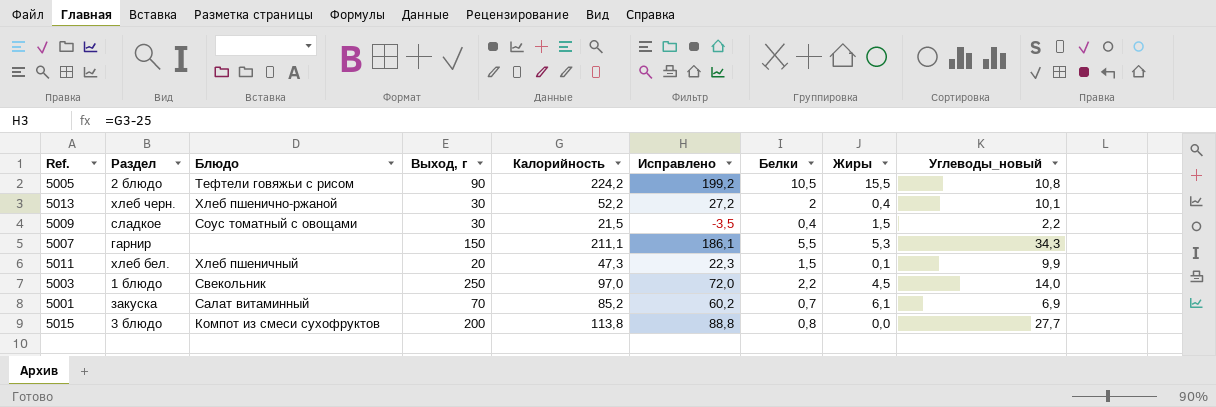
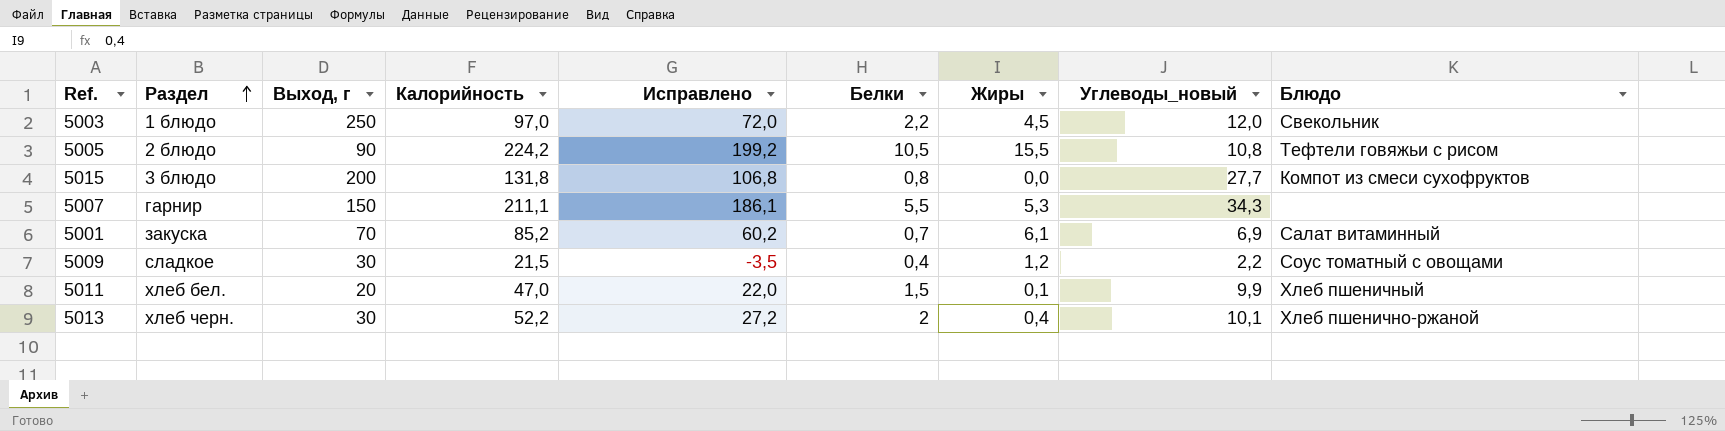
row order: none -> Раздел ascending
column Блюдо | position: 3 -> 9
5003 | Углеводы_новый: 14,0 -> 12,0
5015 | Калорийность: 113,8 -> 131,8
5015 | Исправлено: 88,8 -> 106,8
5009 | Жиры: 1,5 -> 1,2
5011 | Калорийность: 47,3 -> 47,0
5011 | Исправлено: 22,3 -> 22,0

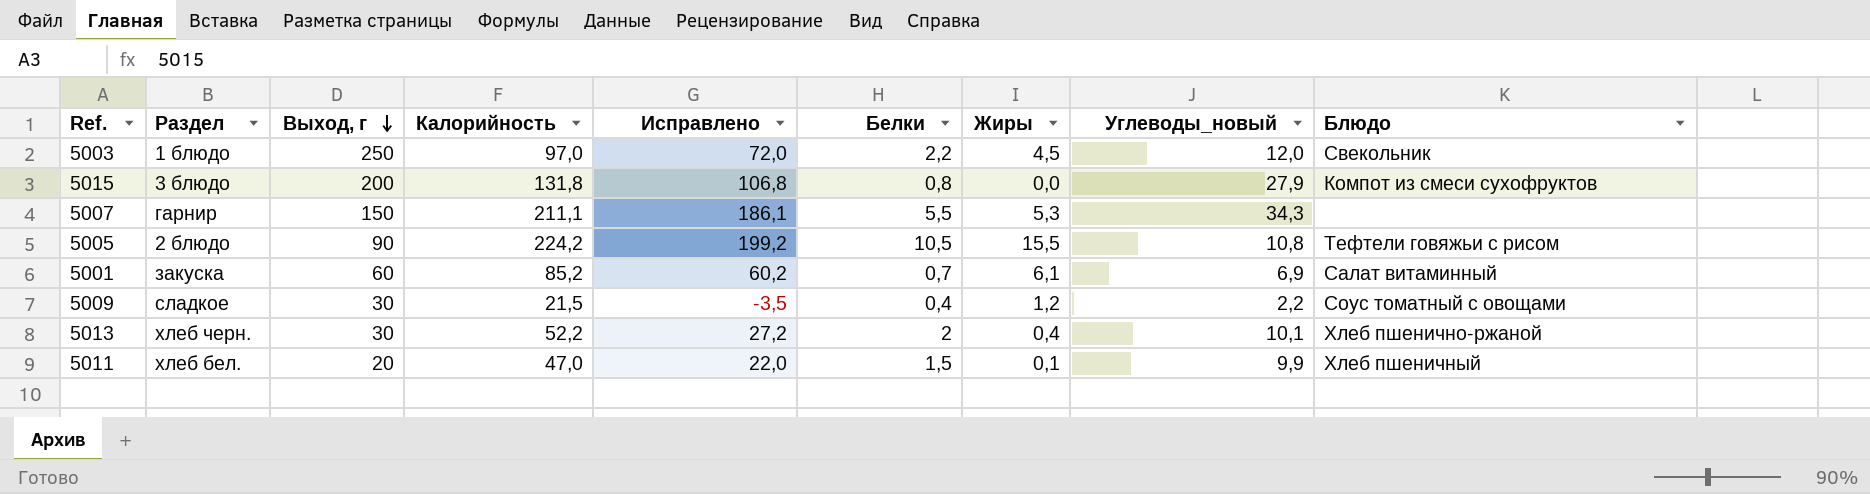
row order: Раздел ascending -> Выход, г descending
5015 | Углеводы_новый: 27,7 -> 27,9
5001 | Выход, г: 70 -> 60

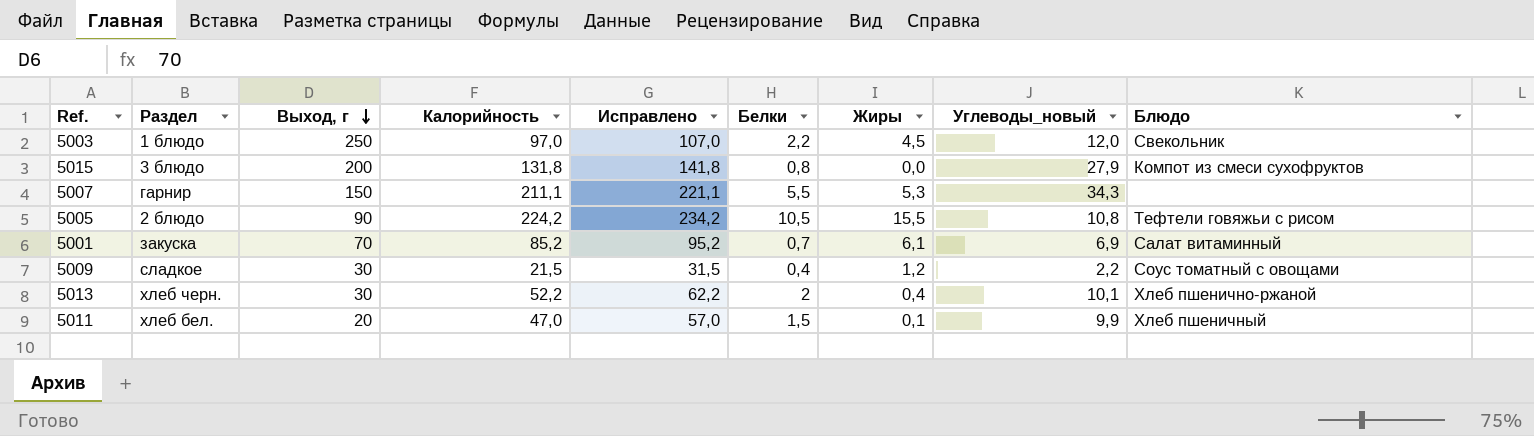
column Исправлено | formula: [Калорийность] - 25 -> [Калорийность] + 10
5001 | Выход, г: 60 -> 70

